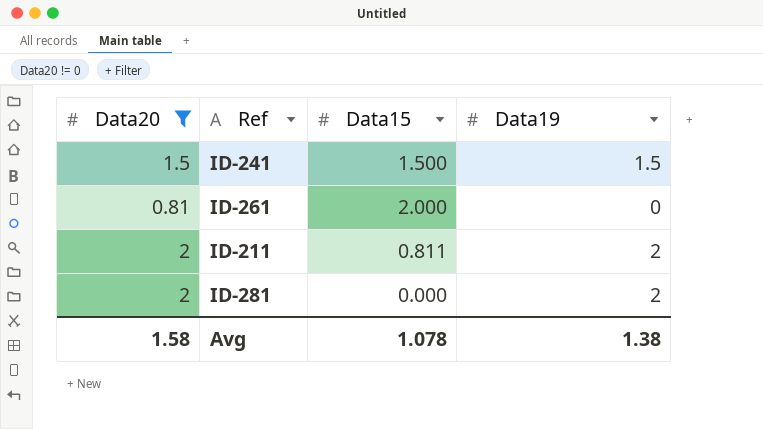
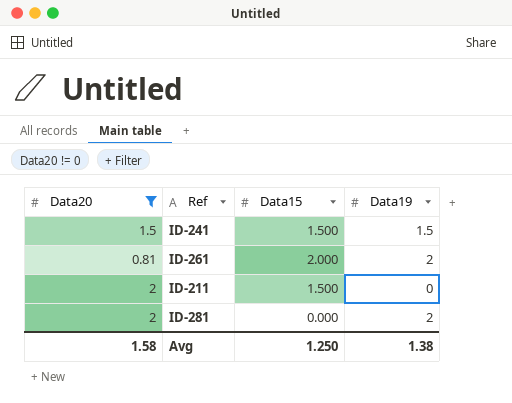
ID-261 | Data19: 0 -> 2
ID-211 | Data15: 0.811 -> 1.500
ID-211 | Data19: 2 -> 0
Avg | Data15: 1.078 -> 1.250

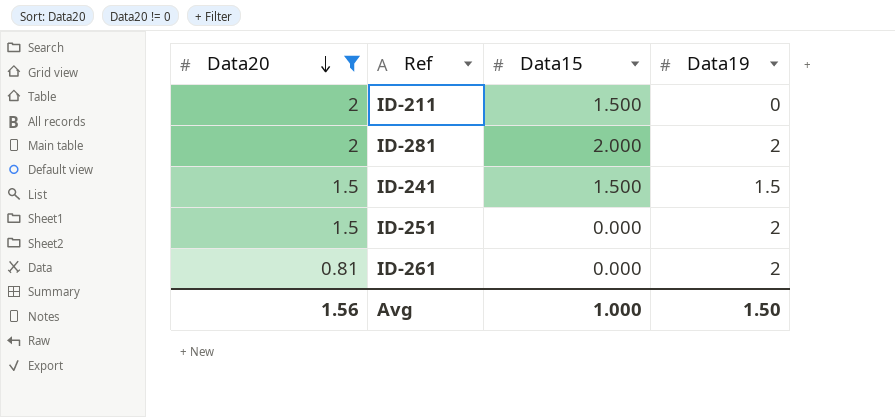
row order: none -> Data20 descending
ID-281 | Data15: 0.000 -> 2.000
row ID-251: none -> 1.5 | 0.000 | 2
ID-261 | Data15: 2.000 -> 0.000
Avg | Data20: 1.58 -> 1.56
Avg | Data15: 1.250 -> 1.000
Avg | Data19: 1.38 -> 1.50

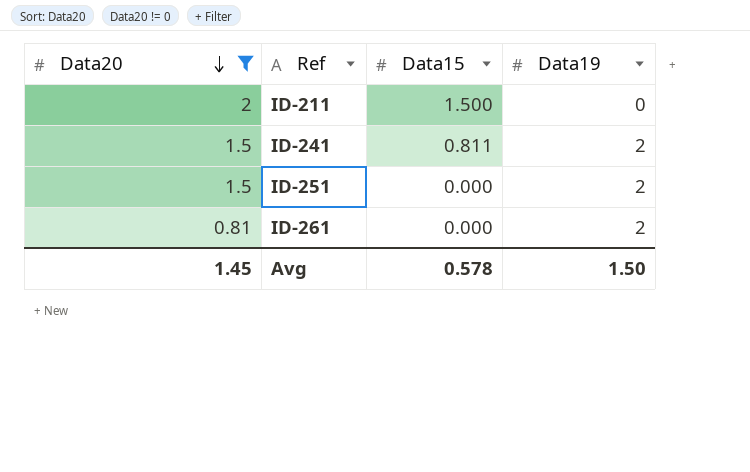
row ID-281: 2 | 2.000 | 2 -> none
ID-241 | Data15: 1.500 -> 0.811
ID-241 | Data19: 1.5 -> 2
Avg | Data20: 1.56 -> 1.45
Avg | Data15: 1.000 -> 0.578

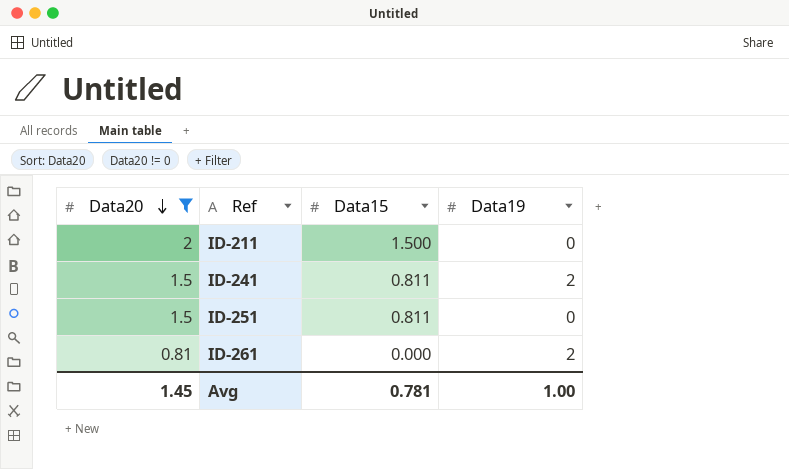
ID-251 | Data15: 0.000 -> 0.811
ID-251 | Data19: 2 -> 0
Avg | Data15: 0.578 -> 0.781
Avg | Data19: 1.50 -> 1.00

